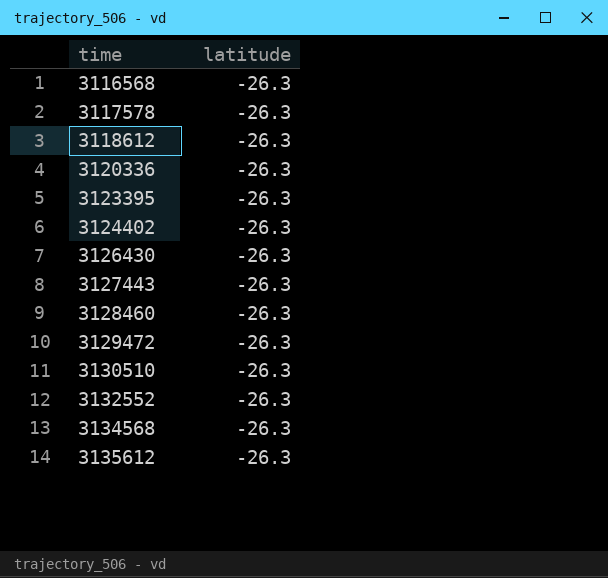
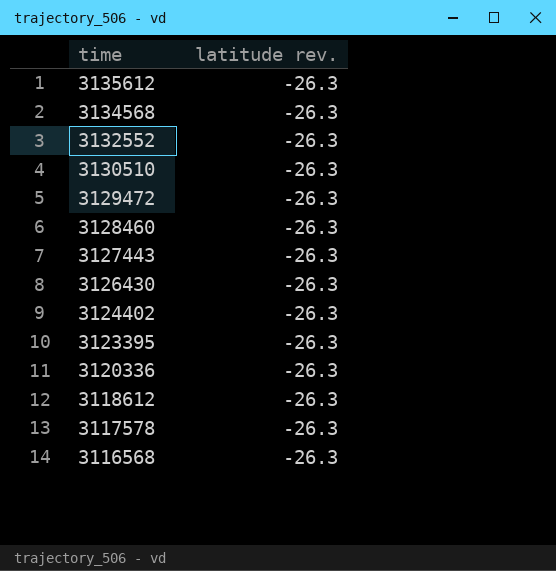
row order: time ascending -> time descending
column name: latitude -> latitude rev.

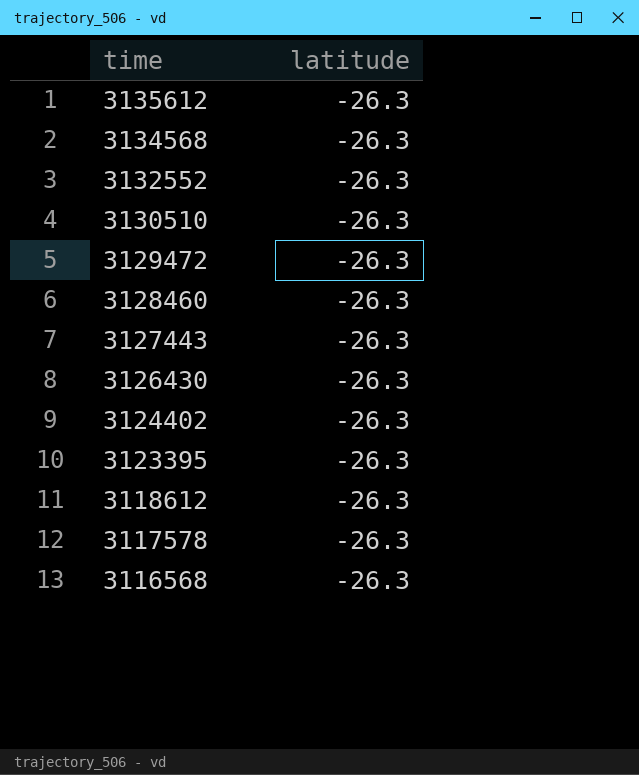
column name: latitude rev. -> latitude
row 3120336: -26.3 -> none

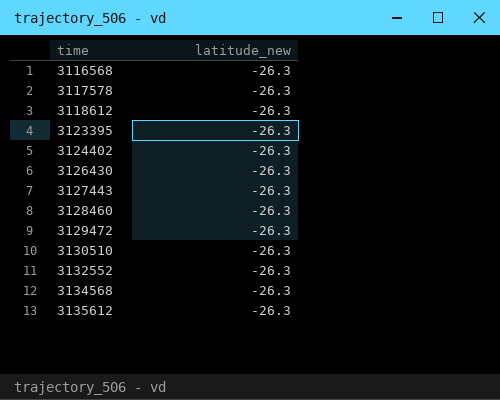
row order: time descending -> time ascending
column name: latitude -> latitude_new

